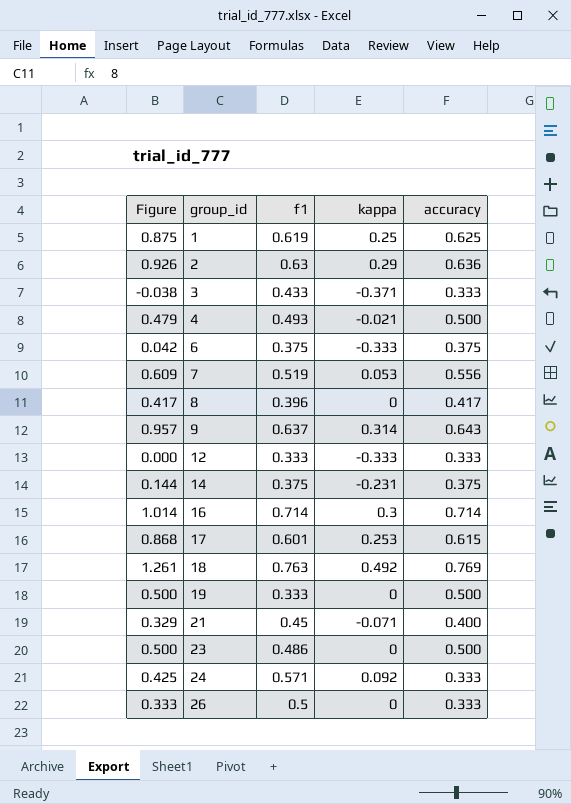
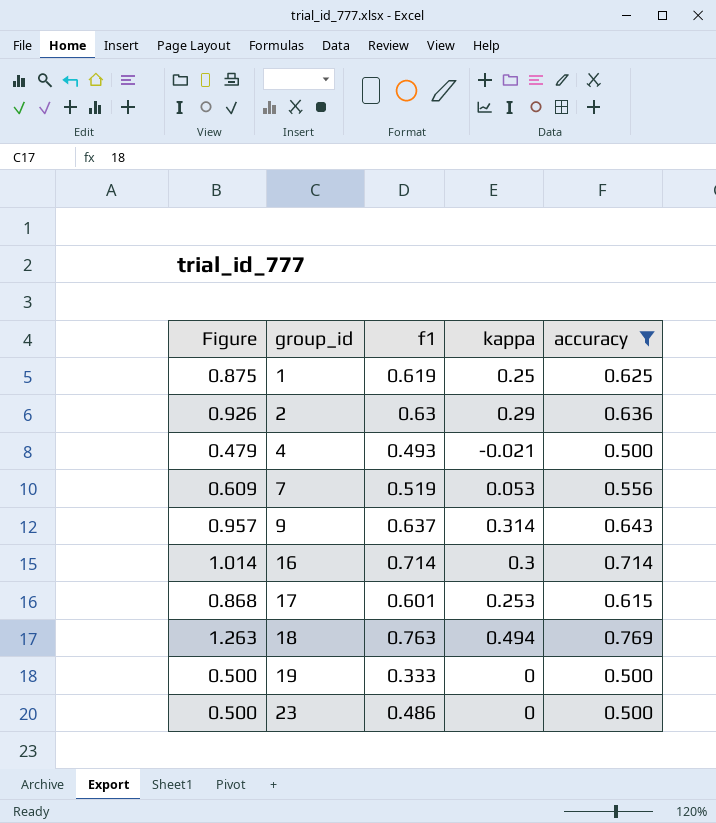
filter: none -> accuracy >= 0.500
18 | Figure: 1.261 -> 1.263
18 | kappa: 0.492 -> 0.494

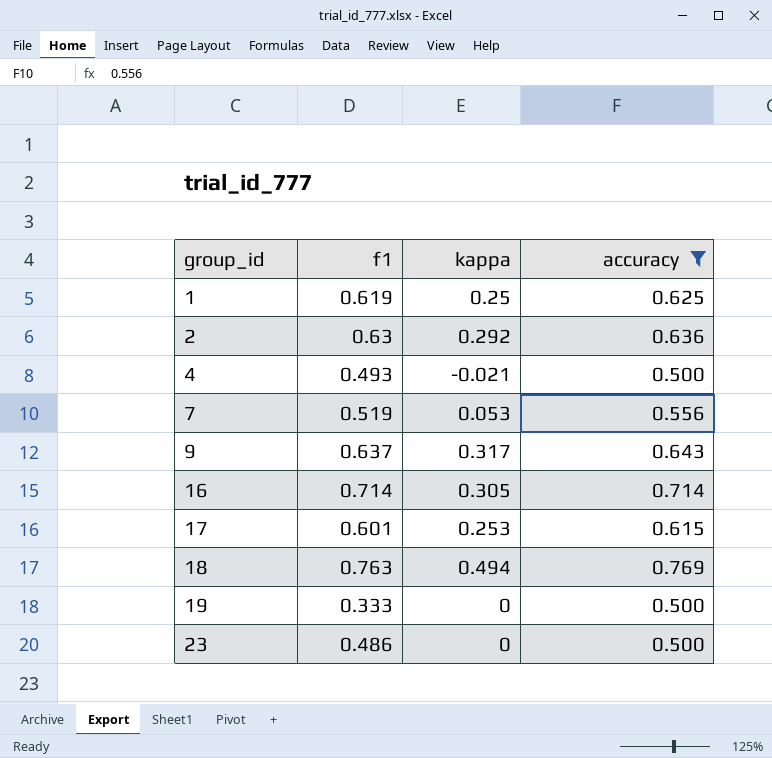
column Figure | formula: [kappa] + [accuracy] -> none
2 | kappa: 0.29 -> 0.292
9 | kappa: 0.314 -> 0.317
16 | kappa: 0.3 -> 0.305

